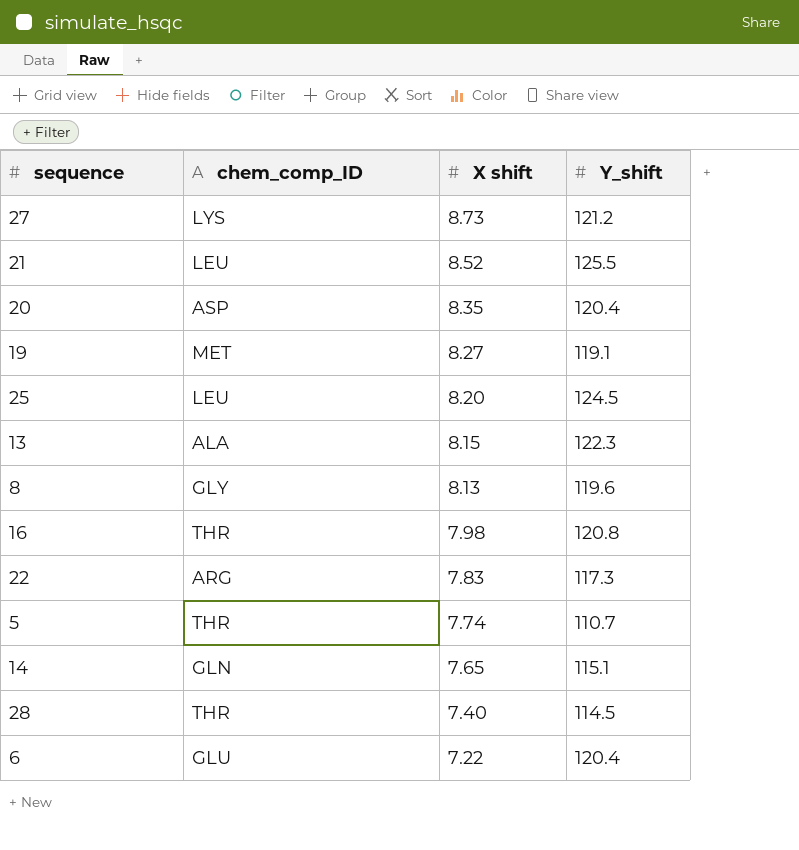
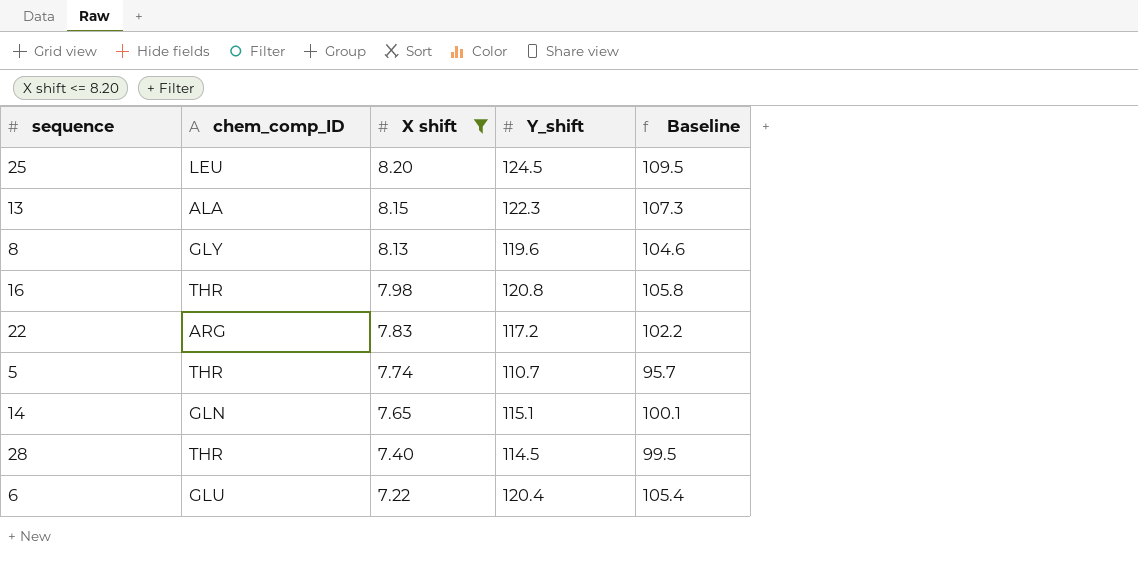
filter: none -> X shift <= 8.20
column Baseline | formula: none -> [Y_shift] - 15
22 | Y_shift: 117.3 -> 117.2

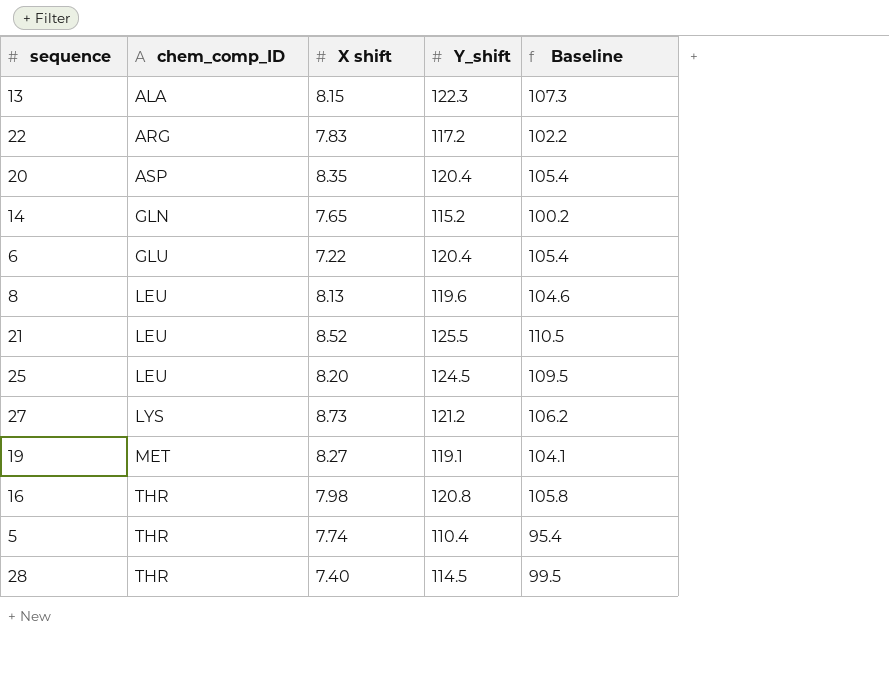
filter: X shift <= 8.20 -> none
row order: X shift descending -> chem_comp_ID ascending
14 | Y_shift: 115.1 -> 115.2
14 | Baseline: 100.1 -> 100.2
8 | chem_comp_ID: GLY -> LEU
5 | Y_shift: 110.7 -> 110.4
5 | Baseline: 95.7 -> 95.4

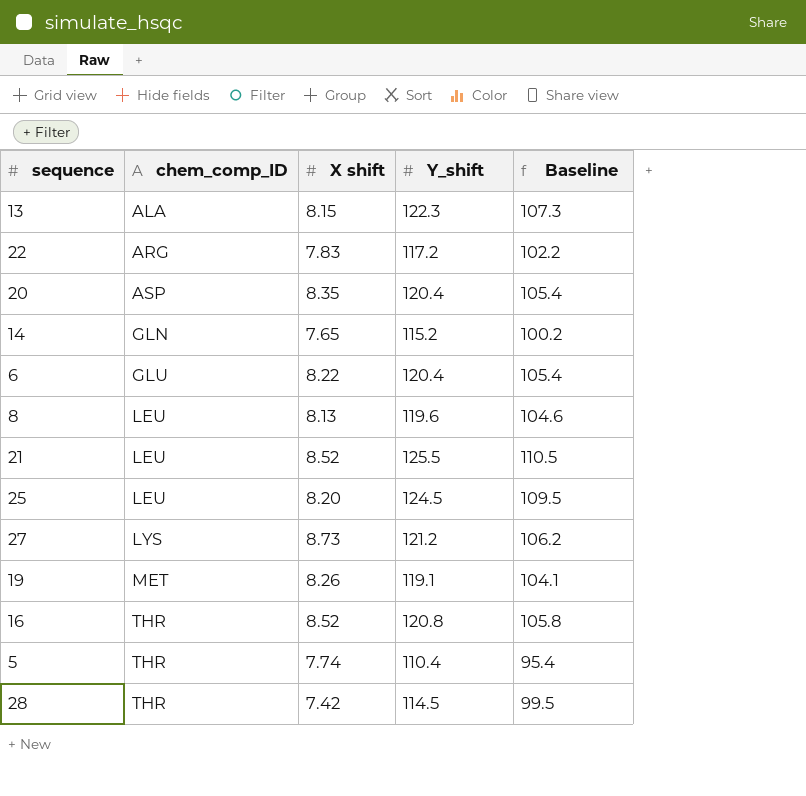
6 | X shift: 7.22 -> 8.22
19 | X shift: 8.27 -> 8.26
16 | X shift: 7.98 -> 8.52
28 | X shift: 7.40 -> 7.42

